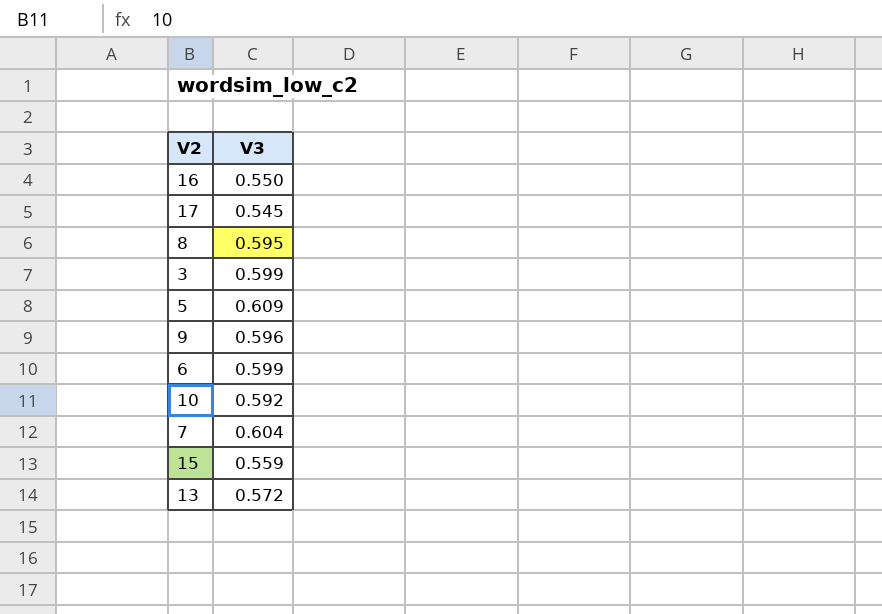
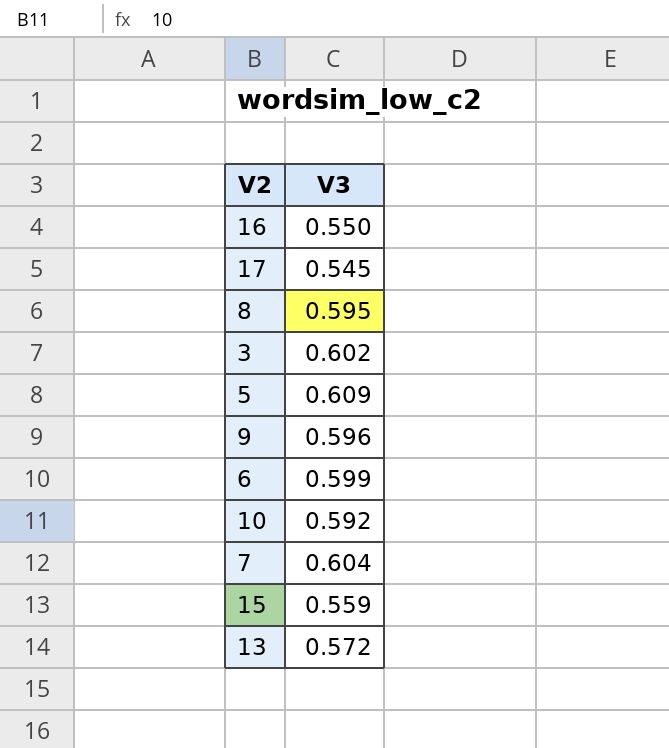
3 | V3: 0.599 -> 0.602

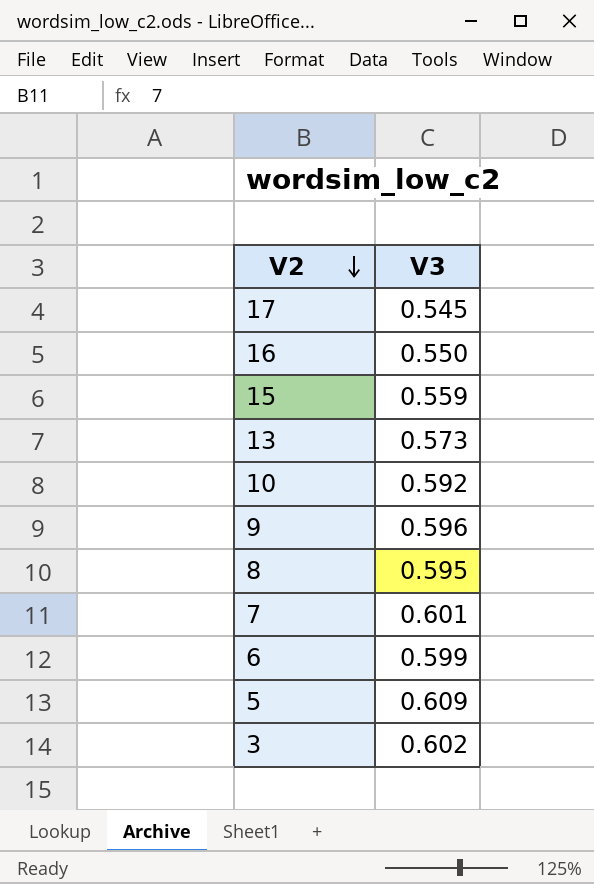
row order: none -> V2 descending
13 | V3: 0.572 -> 0.573
7 | V3: 0.604 -> 0.601

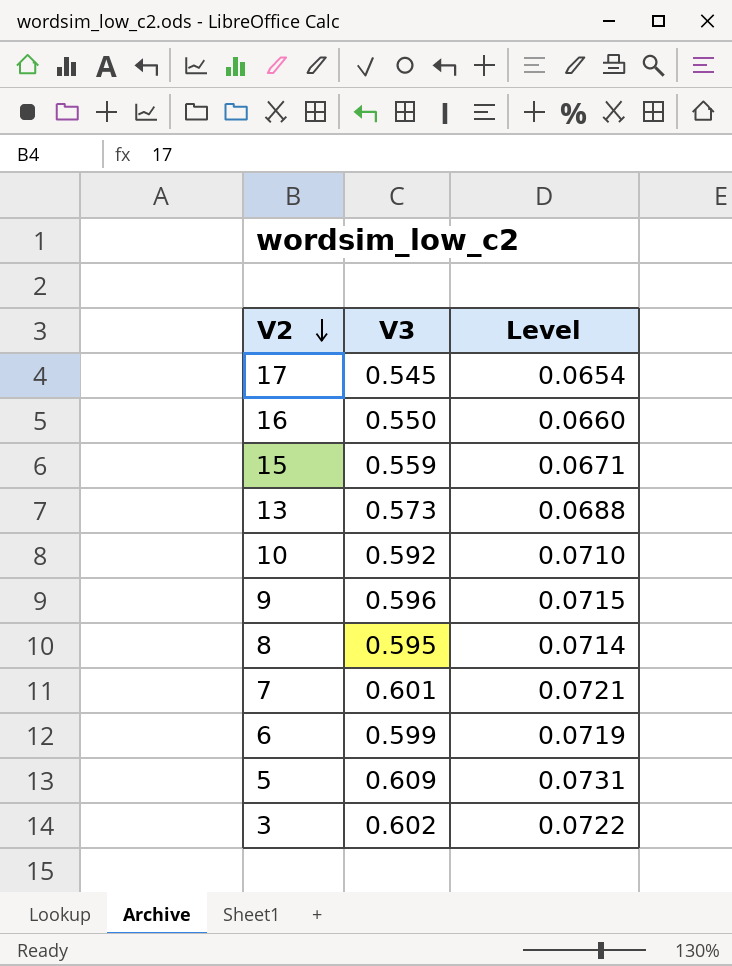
column Level | formula: none -> [V3] * 0.12

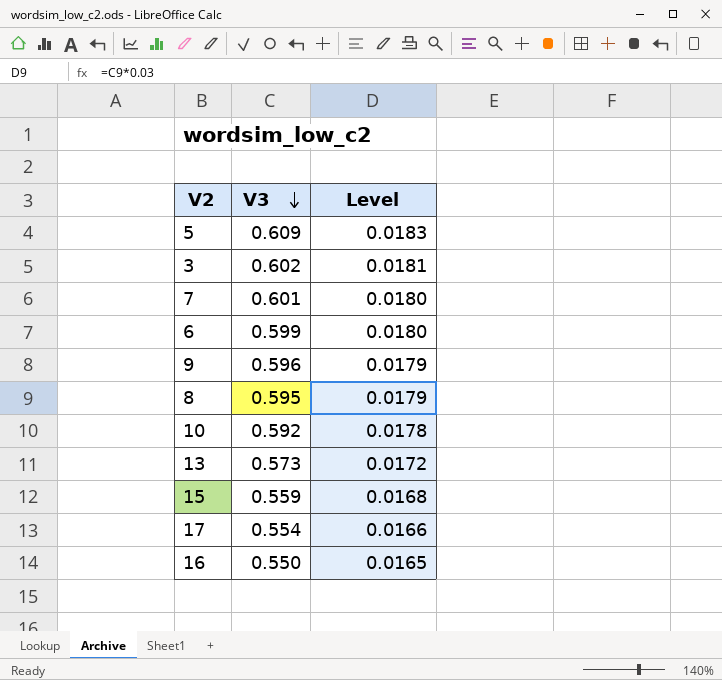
row order: V2 descending -> V3 descending
column Level | formula: [V3] * 0.12 -> [V3] * 0.03
17 | V3: 0.545 -> 0.554

